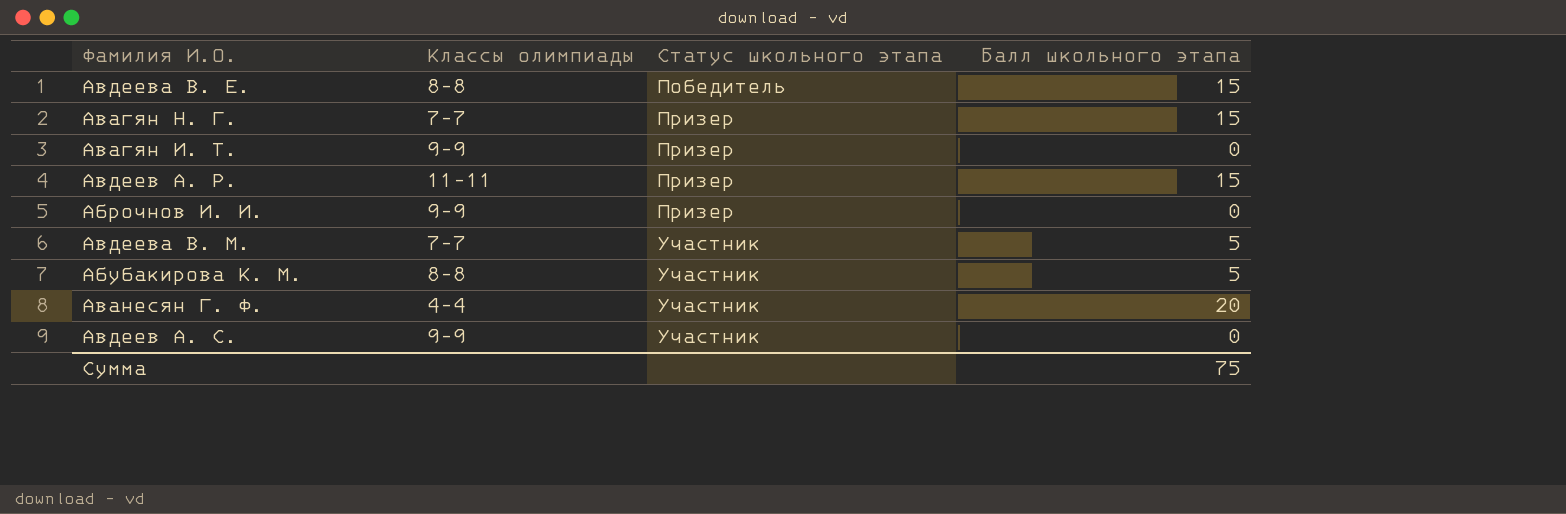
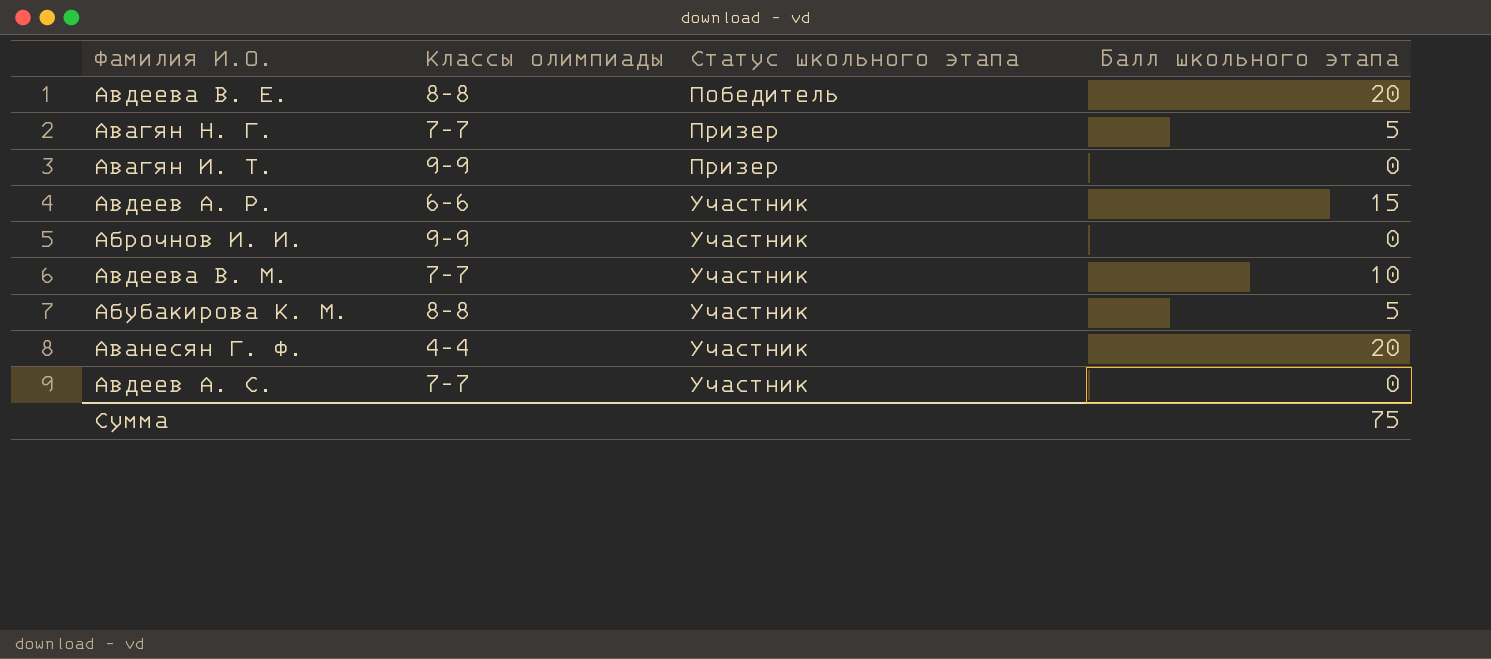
Авдеева В. Е. | Балл школьного этапа: 15 -> 20
Авагян Н. Г. | Балл школьного этапа: 15 -> 5
Авдеев А. Р. | Классы олимпиады: 11-11 -> 6-6
Авдеев А. Р. | Статус школьного этапа: Призер -> Участник
Аброчнов И. И. | Статус школьного этапа: Призер -> Участник
Авдеева В. М. | Балл школьного этапа: 5 -> 10
Авдеев А. С. | Классы олимпиады: 9-9 -> 7-7

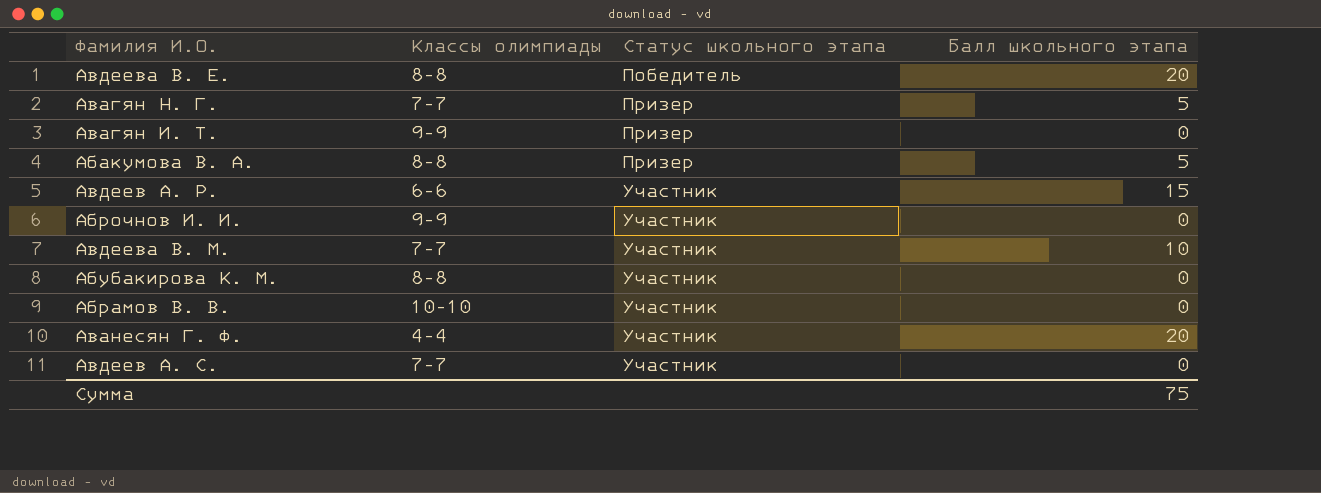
row Абакумова В. А.: none -> 8-8 | Призер | 5
Абубакирова К. М. | Балл школьного этапа: 5 -> 0
row Абрамов В. В.: none -> 10-10 | Участник | 0

